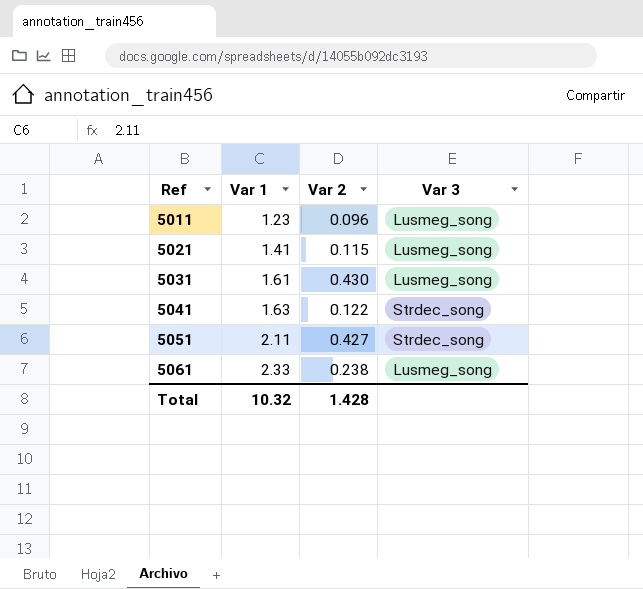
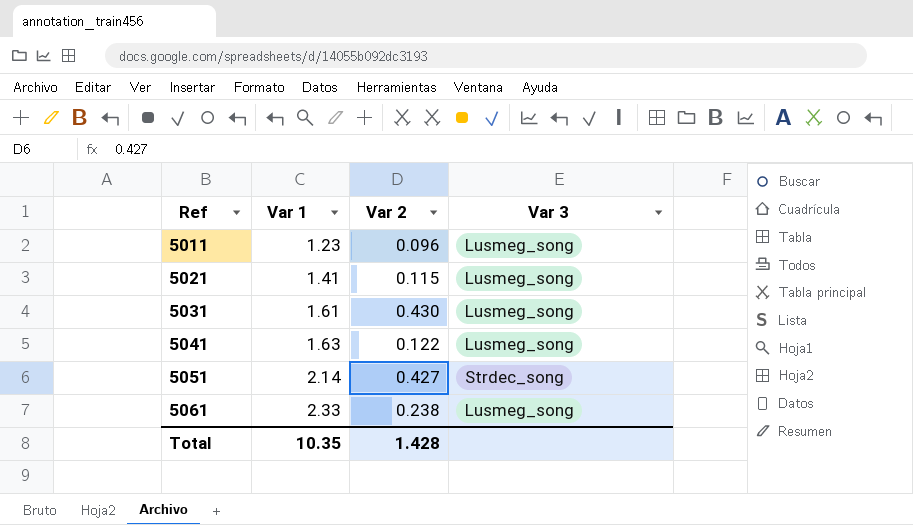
5041 | Var 3: Strdec_song -> Lusmeg_song
5051 | Var 1: 2.11 -> 2.14
Total | Var 1: 10.32 -> 10.35

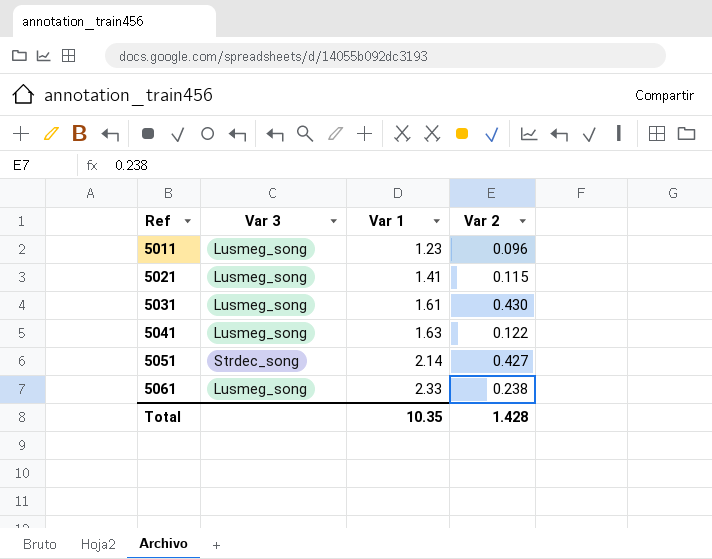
column Var 3 | position: 4 -> 2

